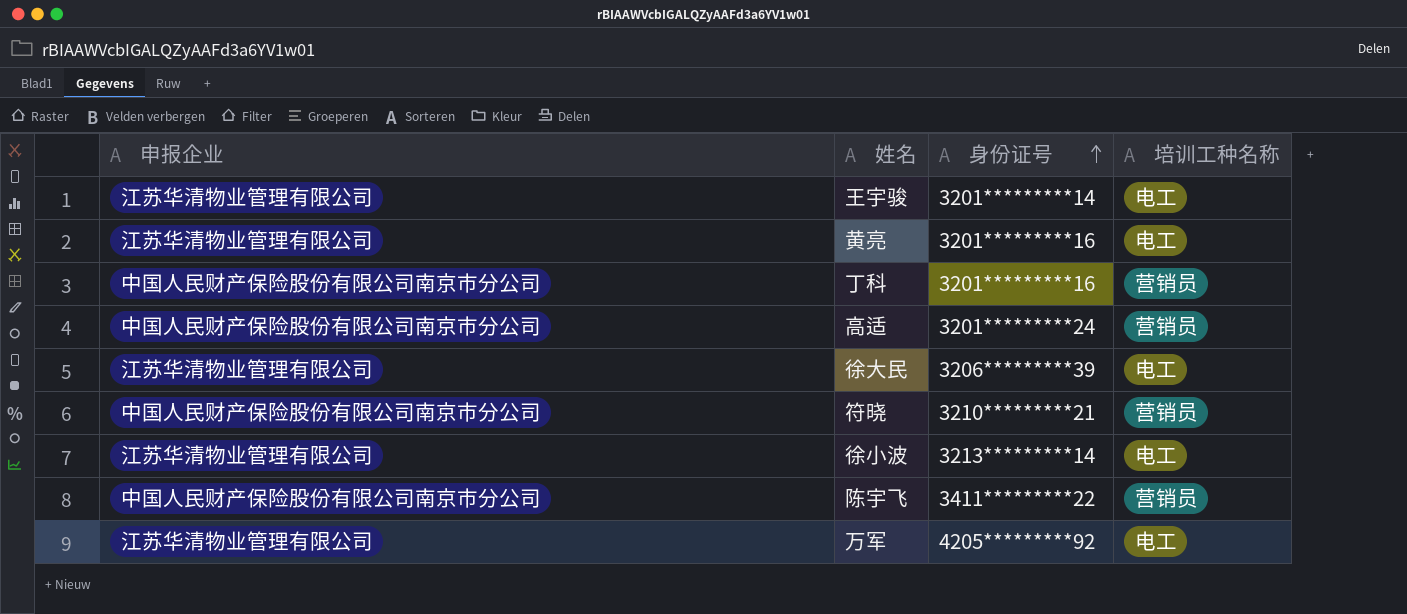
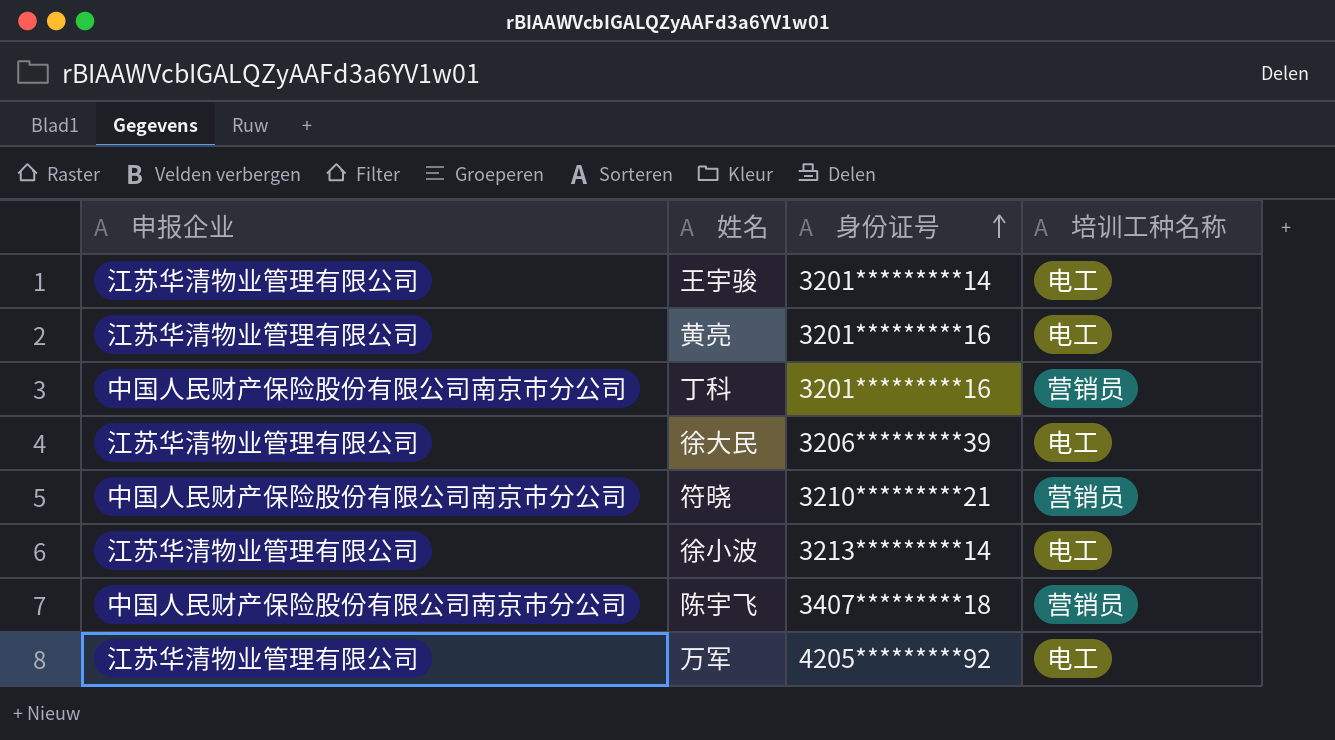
row 高适: 中国人民财产保险股份有限公司南京市分公司 | 3201*********24 | 营销员 -> none
陈宇飞 | 身份证号: 3411*********22 -> 3407*********18

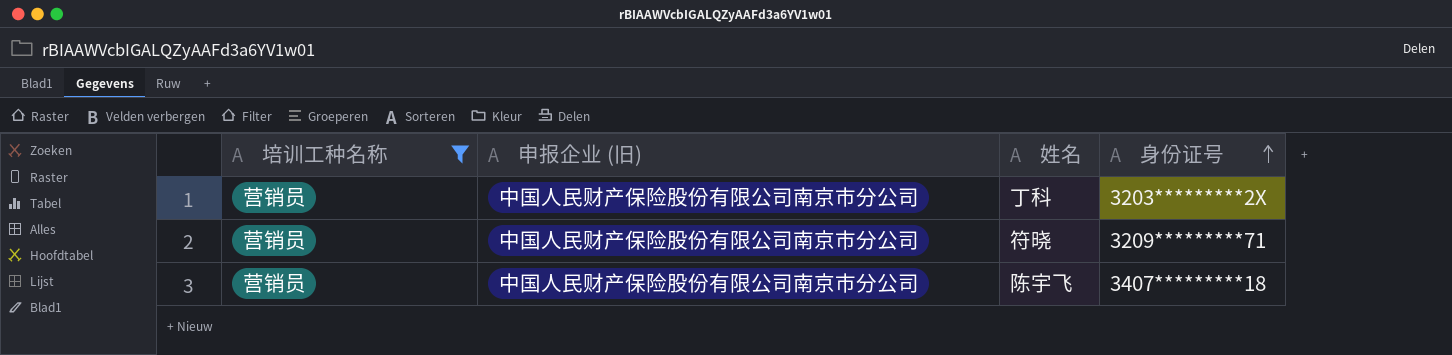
filter: none -> 培训工种名称 = 营销员
column 培训工种名称 | position: 4 -> 1
column name: 申报企业 -> 申报企业 (旧)
丁科 | 身份证号: 3201*********16 -> 3203*********2X
符晓 | 身份证号: 3210*********21 -> 3209*********71

